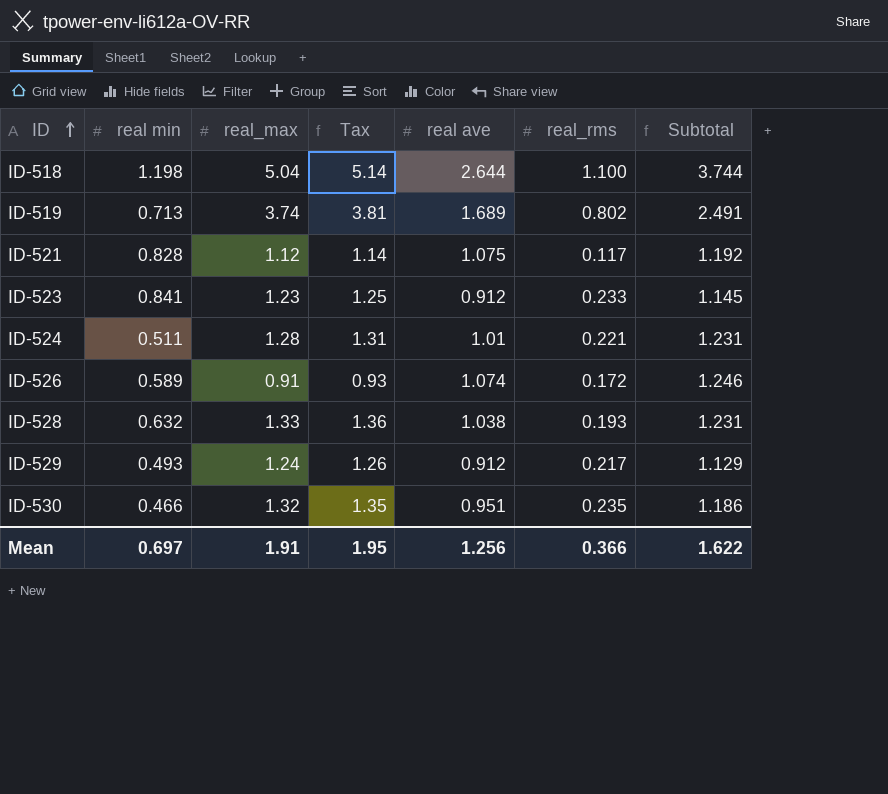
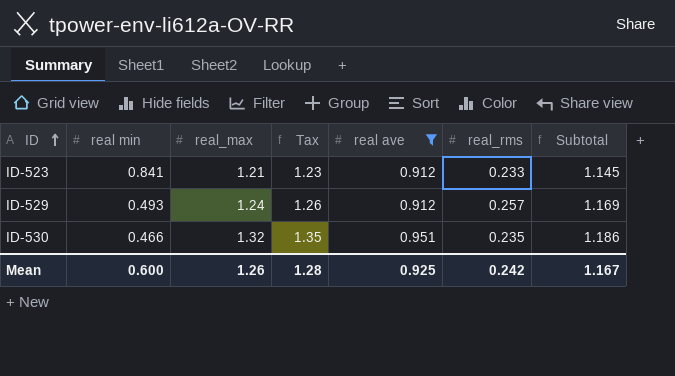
filter: none -> real ave <= 0.951
ID-523 | real_max: 1.23 -> 1.21
ID-523 | Tax: 1.25 -> 1.23
ID-529 | real_rms: 0.217 -> 0.257
ID-529 | Subtotal: 1.129 -> 1.169
Mean | real min: 0.697 -> 0.600
Mean | real_max: 1.91 -> 1.26
Mean | Tax: 1.95 -> 1.28
Mean | real ave: 1.256 -> 0.925
Mean | real_rms: 0.366 -> 0.242
Mean | Subtotal: 1.622 -> 1.167

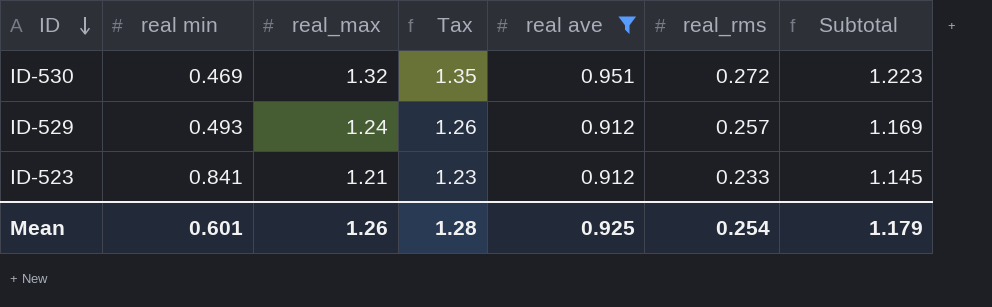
row order: ID ascending -> ID descending
ID-530 | real min: 0.466 -> 0.469
ID-530 | real_rms: 0.235 -> 0.272
ID-530 | Subtotal: 1.186 -> 1.223
Mean | real min: 0.600 -> 0.601
Mean | real_rms: 0.242 -> 0.254
Mean | Subtotal: 1.167 -> 1.179

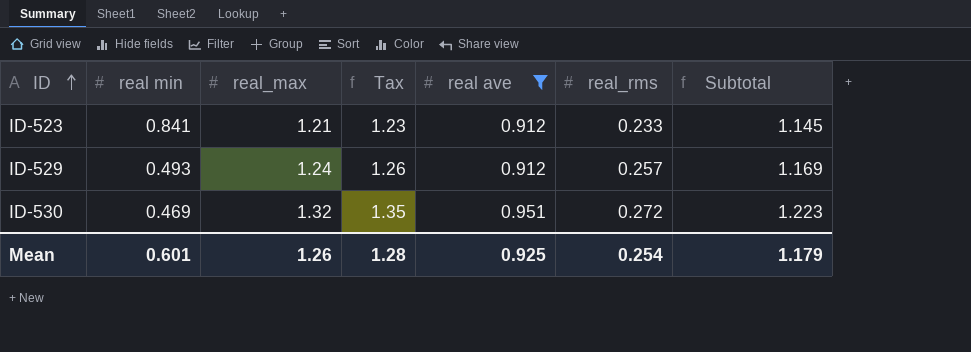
row order: ID descending -> ID ascending

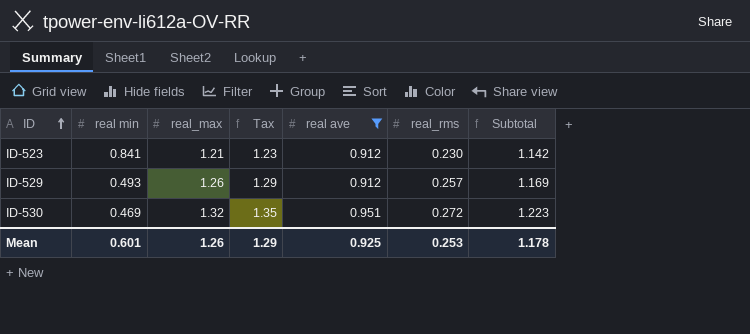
ID-523 | real_rms: 0.233 -> 0.230
ID-523 | Subtotal: 1.145 -> 1.142
ID-529 | real_max: 1.24 -> 1.26
ID-529 | Tax: 1.26 -> 1.29
Mean | Tax: 1.28 -> 1.29
Mean | real_rms: 0.254 -> 0.253
Mean | Subtotal: 1.179 -> 1.178

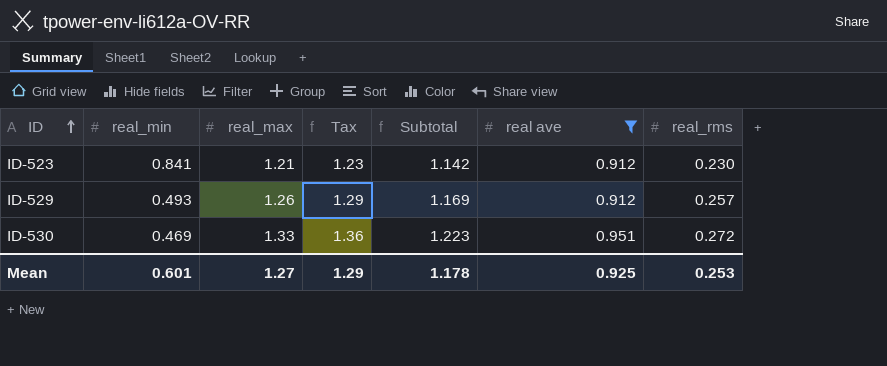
column name: real min -> real_min
column Subtotal | position: 7 -> 5
ID-530 | real_max: 1.32 -> 1.33
ID-530 | Tax: 1.35 -> 1.36
Mean | real_max: 1.26 -> 1.27

